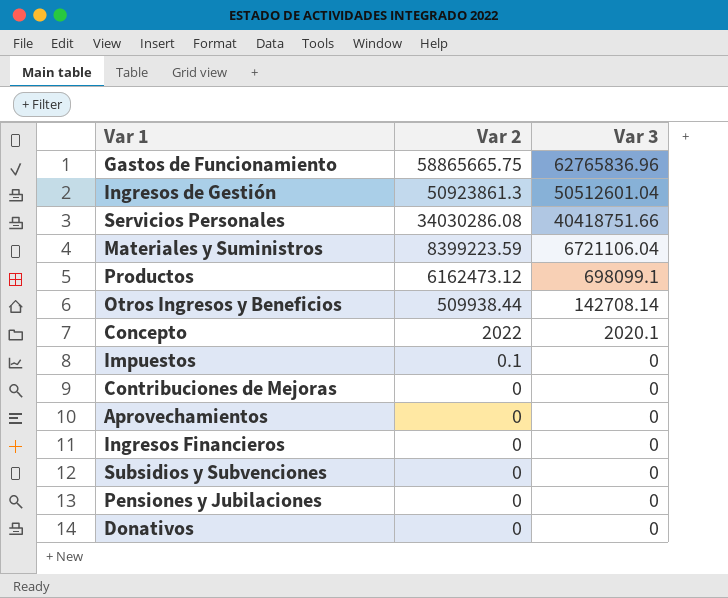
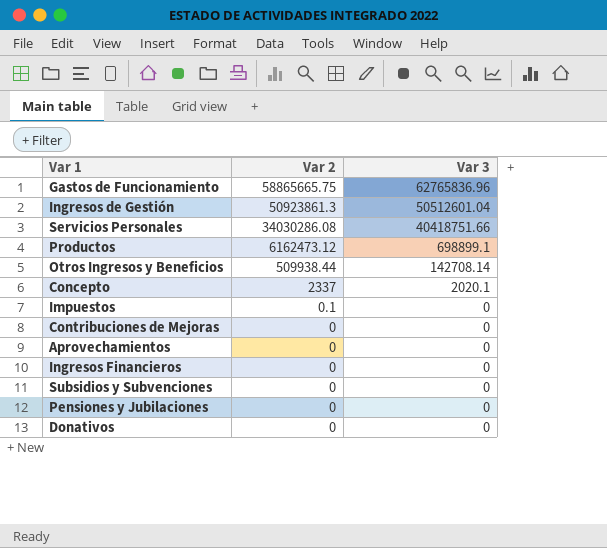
row Materiales y Suministros: 8399223.59 | 6721106.04 -> none
Productos | Var 3: 698099.1 -> 698899.1
Concepto | Var 2: 2022 -> 2337

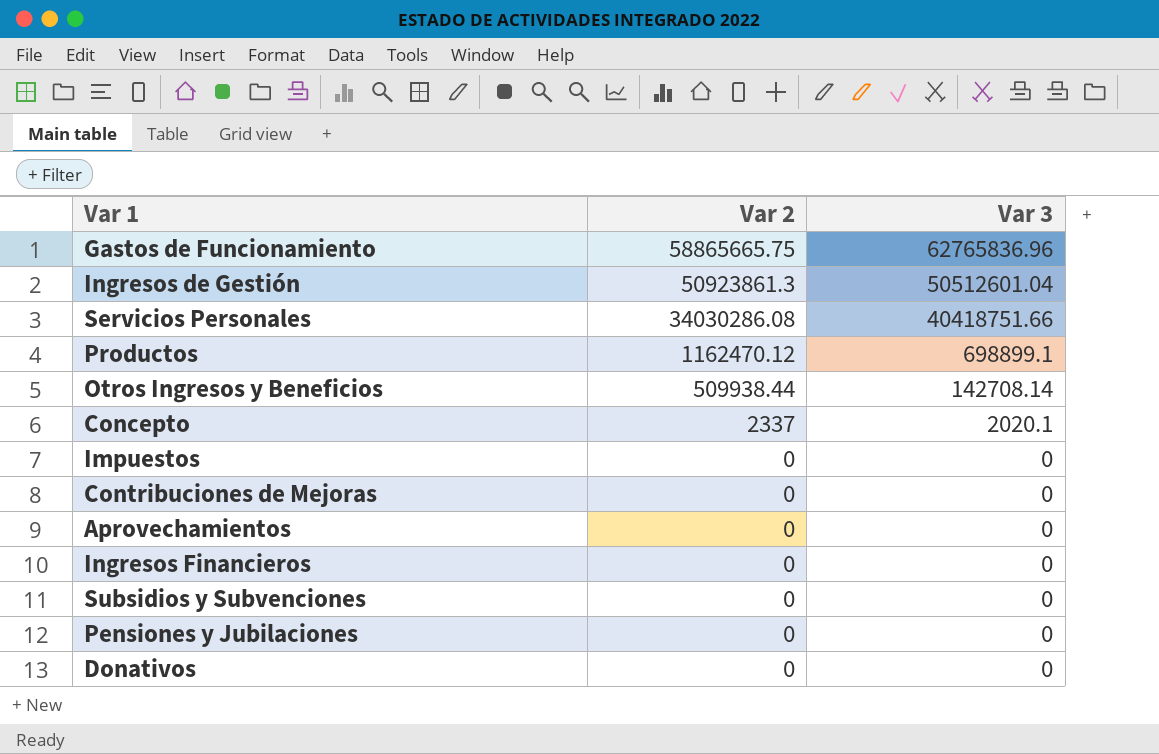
Productos | Var 2: 6162473.12 -> 1162470.12
Impuestos | Var 2: 0.1 -> 0

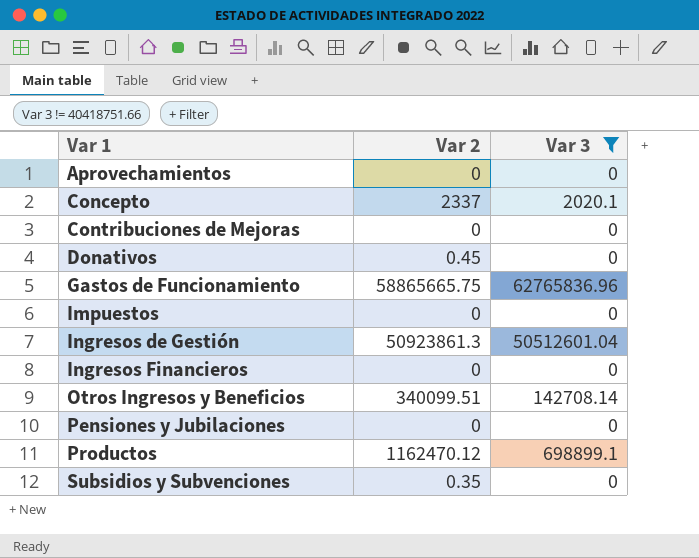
filter: none -> Var 3 != 40418751.66
row order: Var 2 descending -> Var 1 ascending
Donativos | Var 2: 0 -> 0.45
Otros Ingresos y Beneficios | Var 2: 509938.44 -> 340099.51
Subsidios y Subvenciones | Var 2: 0 -> 0.35

